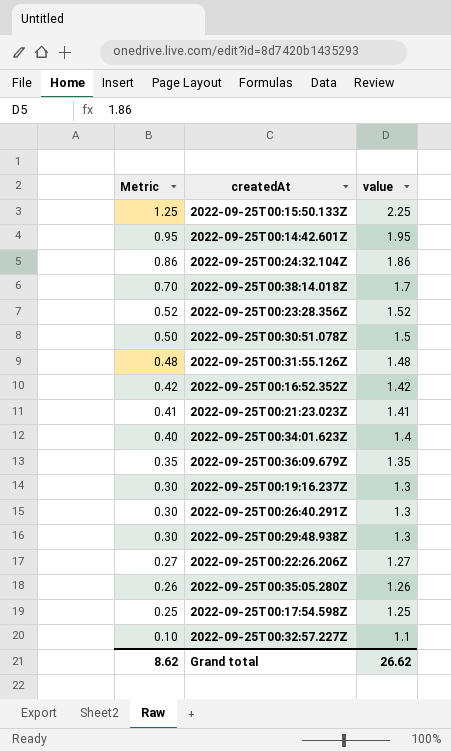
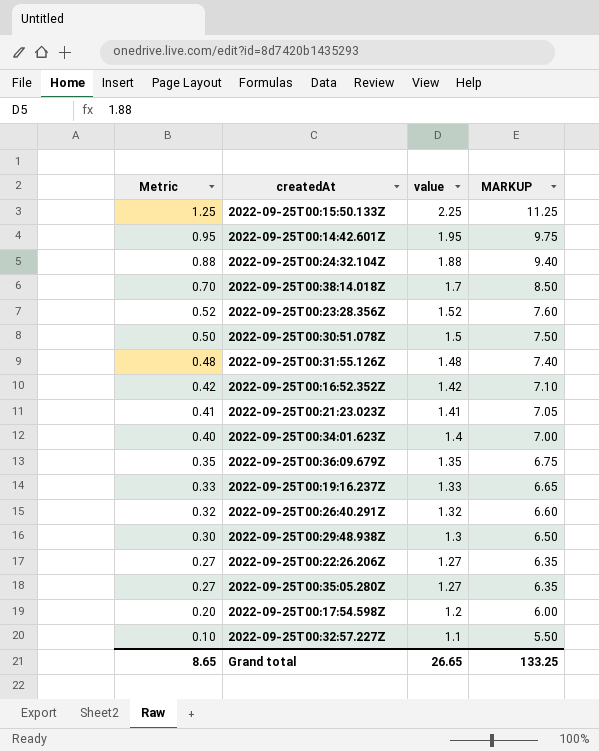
column MARKUP | formula: none -> [value] * 5
2022-09-25T00:24:32.104Z | Metric: 0.86 -> 0.88
2022-09-25T00:24:32.104Z | value: 1.86 -> 1.88
2022-09-25T00:19:16.237Z | Metric: 0.30 -> 0.33
2022-09-25T00:19:16.237Z | value: 1.3 -> 1.33
2022-09-25T00:26:40.291Z | Metric: 0.30 -> 0.32
2022-09-25T00:26:40.291Z | value: 1.3 -> 1.32
2022-09-25T00:35:05.280Z | Metric: 0.26 -> 0.27
2022-09-25T00:35:05.280Z | value: 1.26 -> 1.27
2022-09-25T00:17:54.598Z | Metric: 0.25 -> 0.20
2022-09-25T00:17:54.598Z | value: 1.25 -> 1.2
Grand total | Metric: 8.62 -> 8.65
Grand total | value: 26.62 -> 26.65

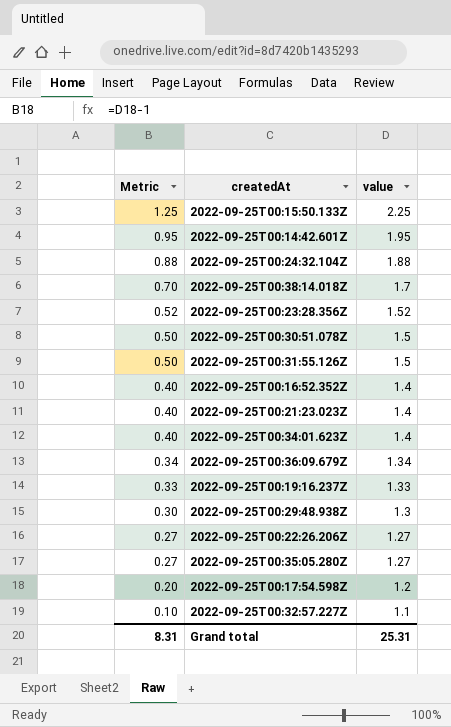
column MARKUP | formula: [value] * 5 -> none
row 2022-09-25T00:26:40.291Z: 0.32 | 1.32 | 6.60 -> none
2022-09-25T00:31:55.126Z | Metric: 0.48 -> 0.50
2022-09-25T00:31:55.126Z | value: 1.48 -> 1.5
2022-09-25T00:16:52.352Z | Metric: 0.42 -> 0.40
2022-09-25T00:16:52.352Z | value: 1.42 -> 1.4
2022-09-25T00:21:23.023Z | Metric: 0.41 -> 0.40
2022-09-25T00:21:23.023Z | value: 1.41 -> 1.4
2022-09-25T00:36:09.679Z | Metric: 0.35 -> 0.34
2022-09-25T00:36:09.679Z | value: 1.35 -> 1.34
Grand total | Metric: 8.65 -> 8.31
Grand total | value: 26.65 -> 25.31

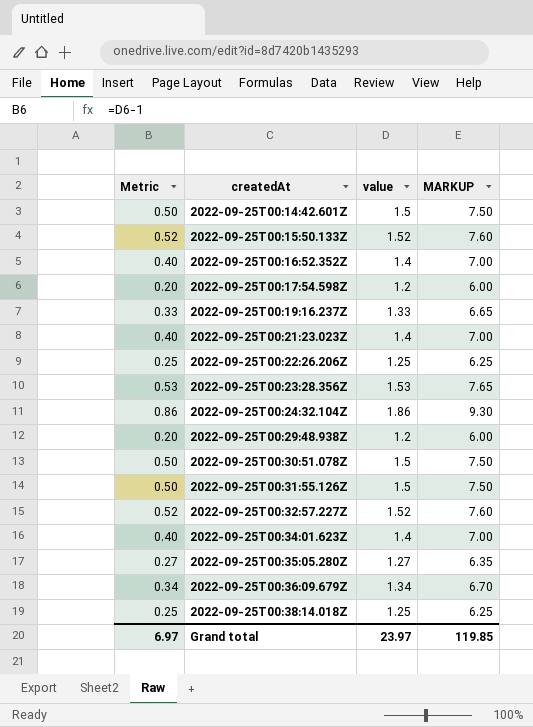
row order: Metric descending -> createdAt ascending
column MARKUP | formula: none -> [value] * 5
2022-09-25T00:14:42.601Z | Metric: 0.95 -> 0.50
2022-09-25T00:14:42.601Z | value: 1.95 -> 1.5
2022-09-25T00:15:50.133Z | Metric: 1.25 -> 0.52
2022-09-25T00:15:50.133Z | value: 2.25 -> 1.52
2022-09-25T00:22:26.206Z | Metric: 0.27 -> 0.25
2022-09-25T00:22:26.206Z | value: 1.27 -> 1.25
2022-09-25T00:23:28.356Z | Metric: 0.52 -> 0.53
2022-09-25T00:23:28.356Z | value: 1.52 -> 1.53
2022-09-25T00:24:32.104Z | Metric: 0.88 -> 0.86
2022-09-25T00:24:32.104Z | value: 1.88 -> 1.86
2022-09-25T00:29:48.938Z | Metric: 0.30 -> 0.20
2022-09-25T00:29:48.938Z | value: 1.3 -> 1.2
2022-09-25T00:32:57.227Z | Metric: 0.10 -> 0.52
2022-09-25T00:32:57.227Z | value: 1.1 -> 1.52
2022-09-25T00:38:14.018Z | Metric: 0.70 -> 0.25
2022-09-25T00:38:14.018Z | value: 1.7 -> 1.25
Grand total | Metric: 8.31 -> 6.97
Grand total | value: 25.31 -> 23.97

